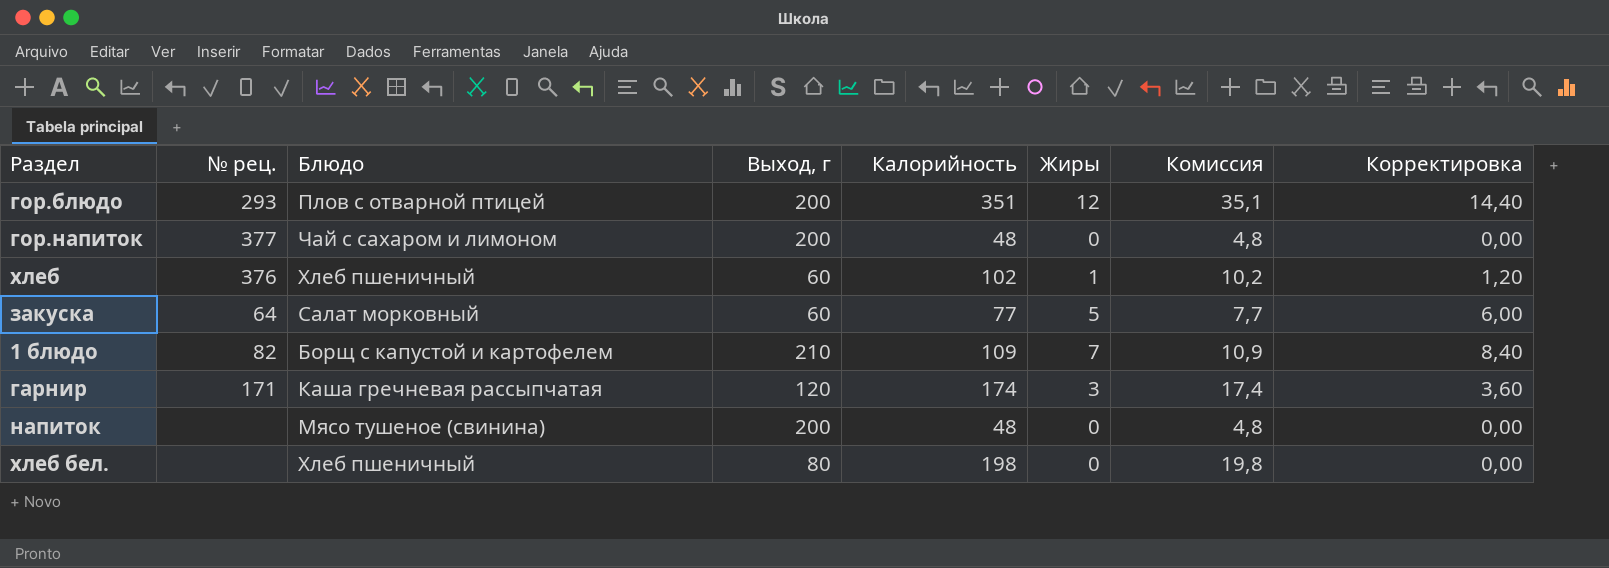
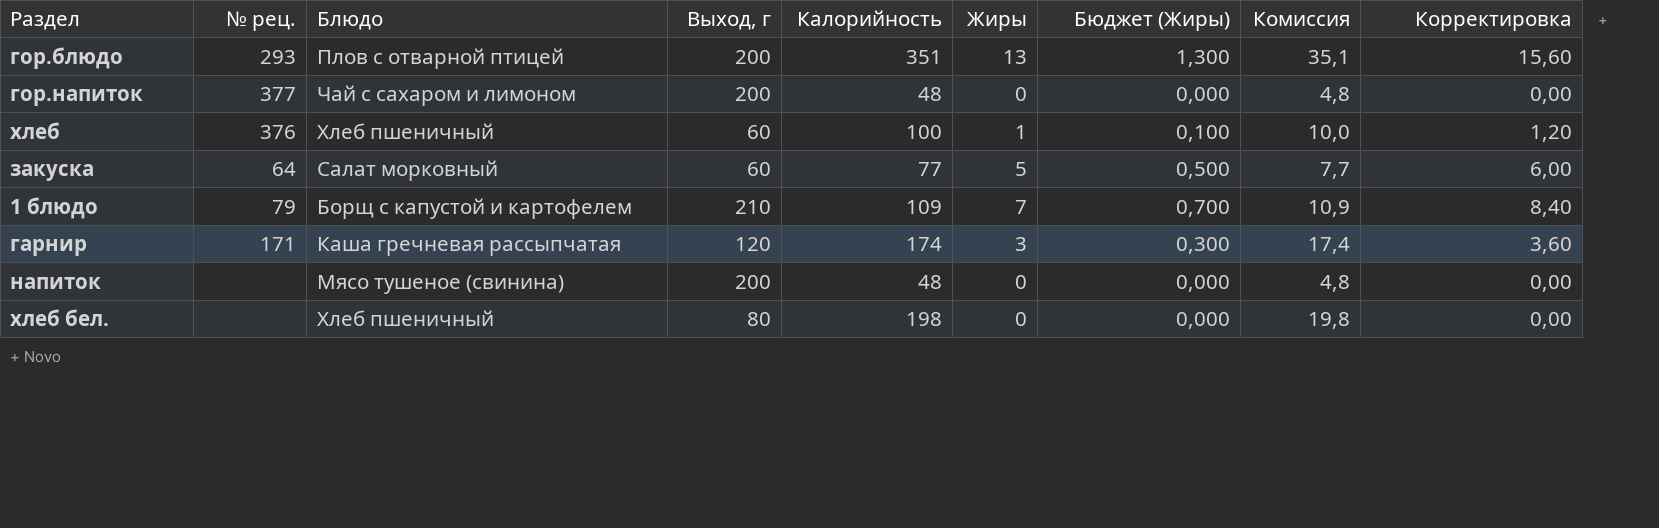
column Бюджет (Жиры) | formula: none -> [Жиры] * 0,1
гор.блюдо | Жиры: 12 -> 13
гор.блюдо | Корректировка: 14,40 -> 15,60
хлеб | Калорийность: 102 -> 100
хлеб | Комиссия: 10,2 -> 10,0
1 блюдо | № рец.: 82 -> 79

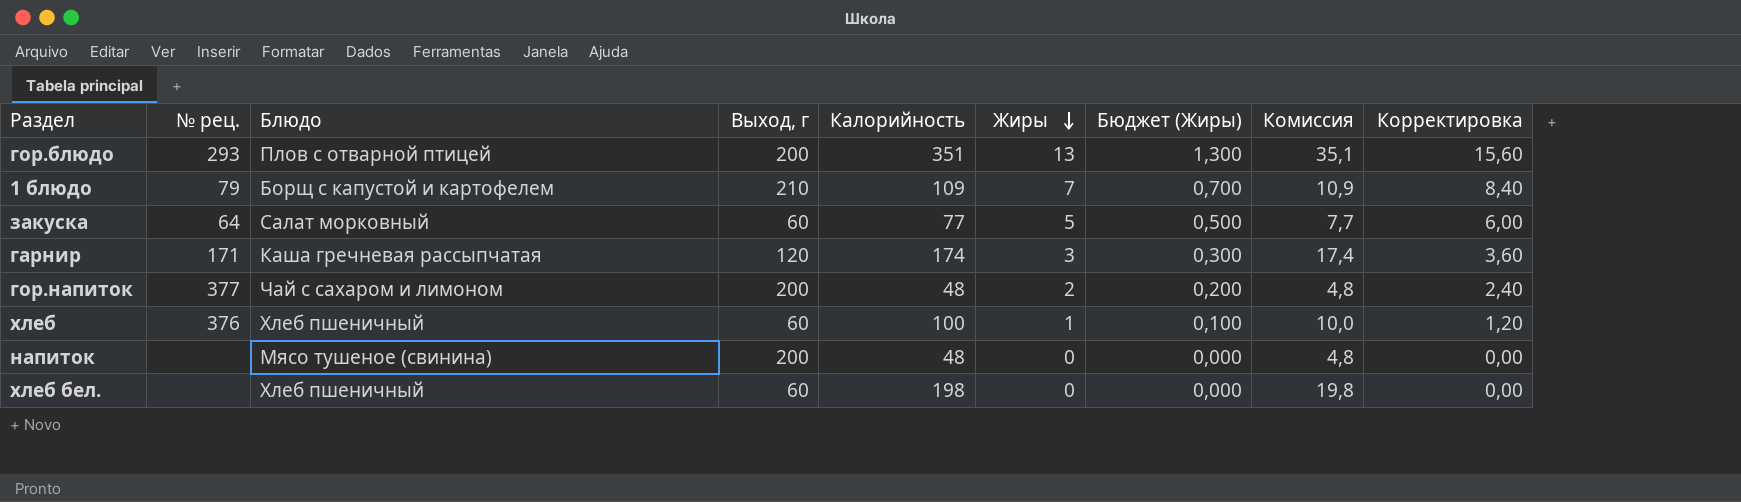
row order: none -> Жиры descending
гор.напиток | Жиры: 0 -> 2
гор.напиток | Бюджет (Жиры): 0,000 -> 0,200
гор.напиток | Корректировка: 0,00 -> 2,40
хлеб бел. | Выход, г: 80 -> 60

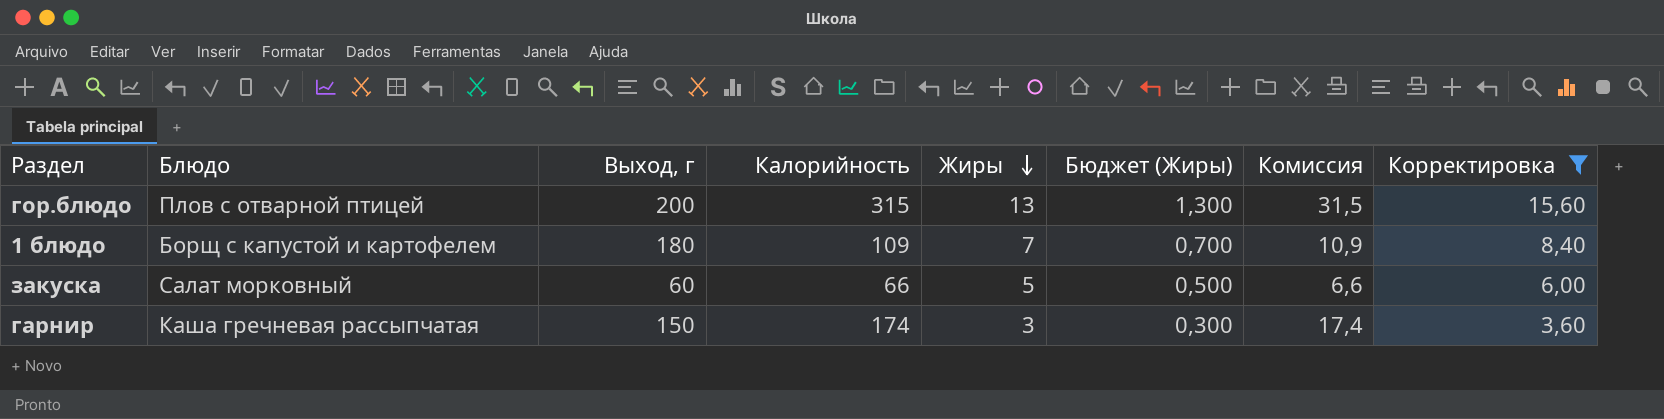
filter: none -> Корректировка >= 3,60
column № рец. | position: 2 -> none
гор.блюдо | Калорийность: 351 -> 315
гор.блюдо | Комиссия: 35,1 -> 31,5
1 блюдо | Выход, г: 210 -> 180
закуска | Калорийность: 77 -> 66
закуска | Комиссия: 7,7 -> 6,6
гарнир | Выход, г: 120 -> 150

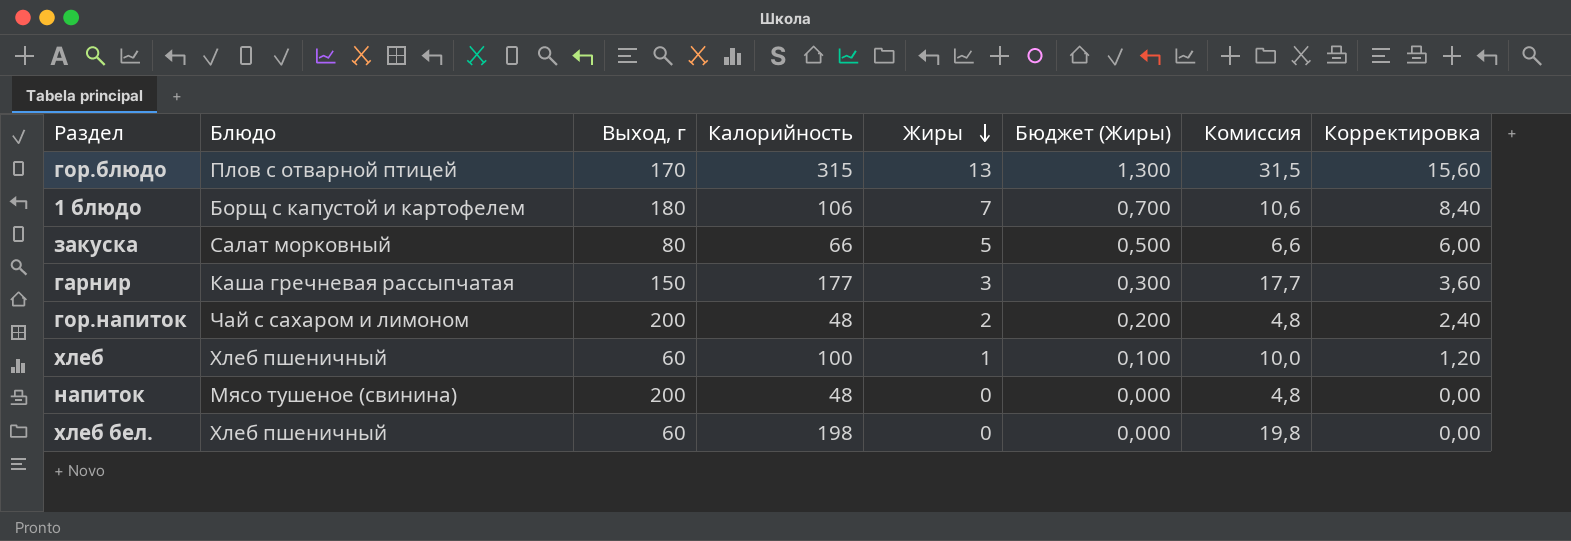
filter: Корректировка >= 3,60 -> none
гор.блюдо | Выход, г: 200 -> 170
1 блюдо | Калорийность: 109 -> 106
1 блюдо | Комиссия: 10,9 -> 10,6
закуска | Выход, г: 60 -> 80
гарнир | Калорийность: 174 -> 177
гарнир | Комиссия: 17,4 -> 17,7

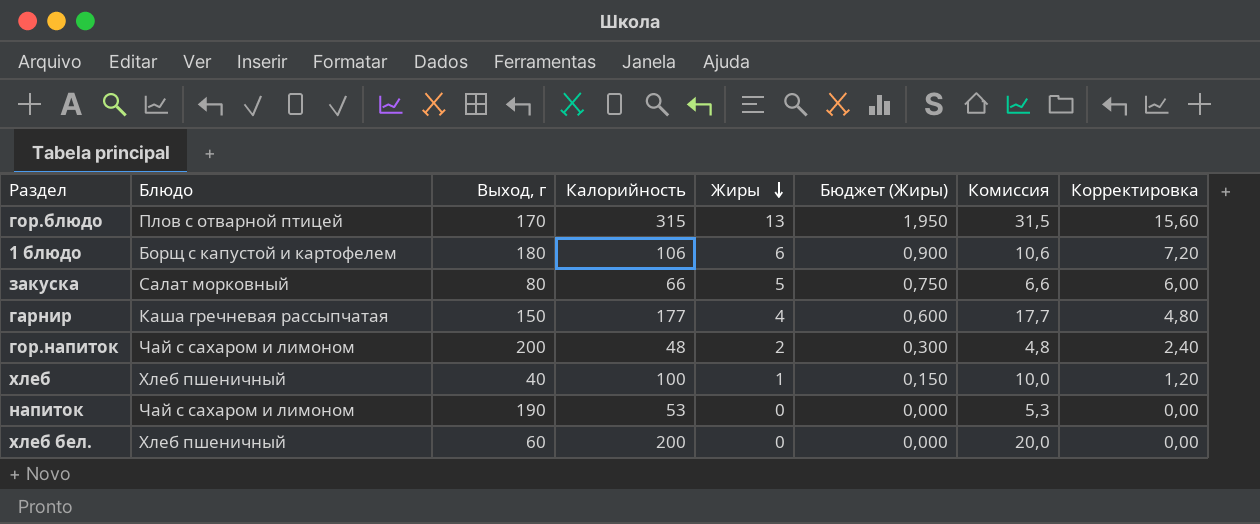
column Бюджет (Жиры) | formula: [Жиры] * 0,1 -> [Жиры] * 0,15
1 блюдо | Жиры: 7 -> 6
1 блюдо | Корректировка: 8,40 -> 7,20
гарнир | Жиры: 3 -> 4
гарнир | Корректировка: 3,60 -> 4,80
хлеб | Выход, г: 60 -> 40
напиток | Блюдо: Мясо тушеное (свинина) -> Чай с сахаром и лимоном
напиток | Выход, г: 200 -> 190
напиток | Калорийность: 48 -> 53
напиток | Комиссия: 4,8 -> 5,3
хлеб бел. | Калорийность: 198 -> 200
хлеб бел. | Комиссия: 19,8 -> 20,0

